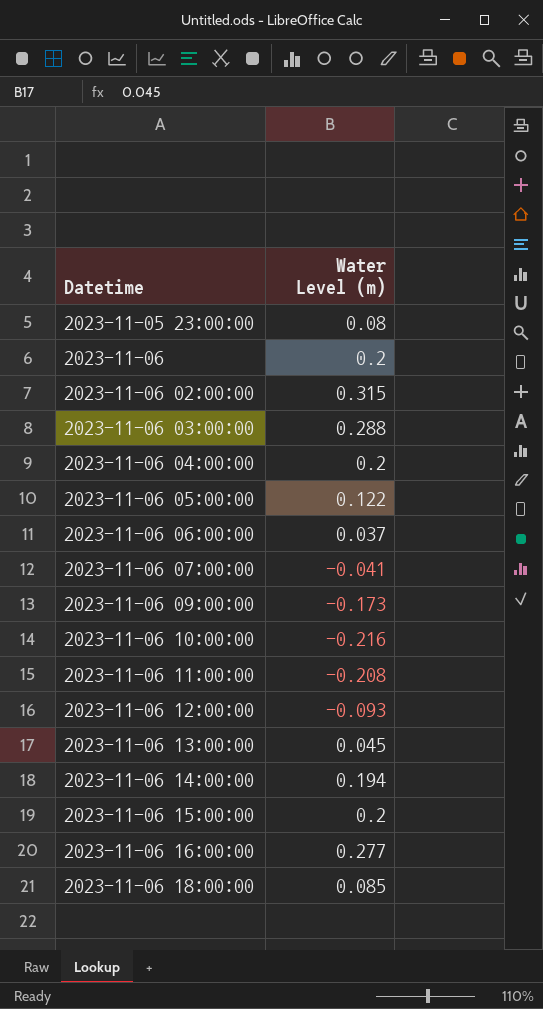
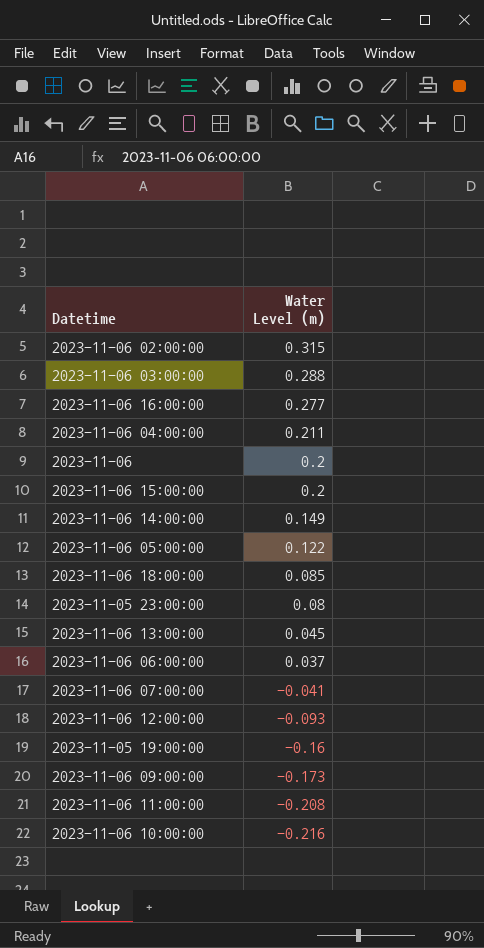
row order: Datetime ascending -> Water Level (m) descending
2023-11-06 04:00:00 | Water Level (m): 0.2 -> 0.211
2023-11-06 14:00:00 | Water Level (m): 0.194 -> 0.149
row 2023-11-05 19:00:00: none -> -0.16

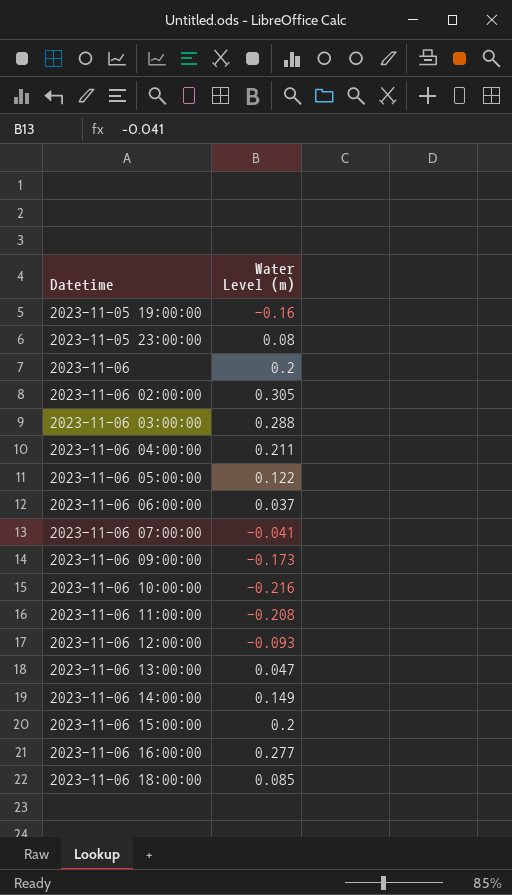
row order: Water Level (m) descending -> Datetime ascending
2023-11-06 02:00:00 | Water Level (m): 0.315 -> 0.305
2023-11-06 13:00:00 | Water Level (m): 0.045 -> 0.047

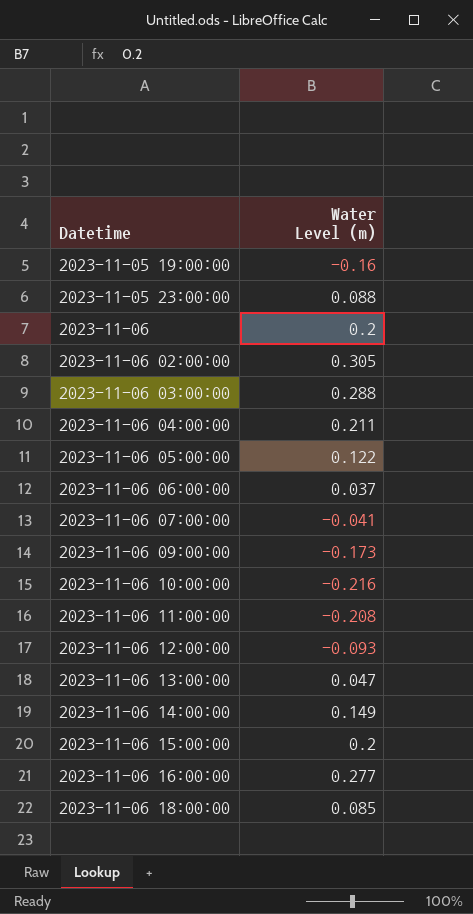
2023-11-05 23:00:00 | Water Level (m): 0.08 -> 0.088

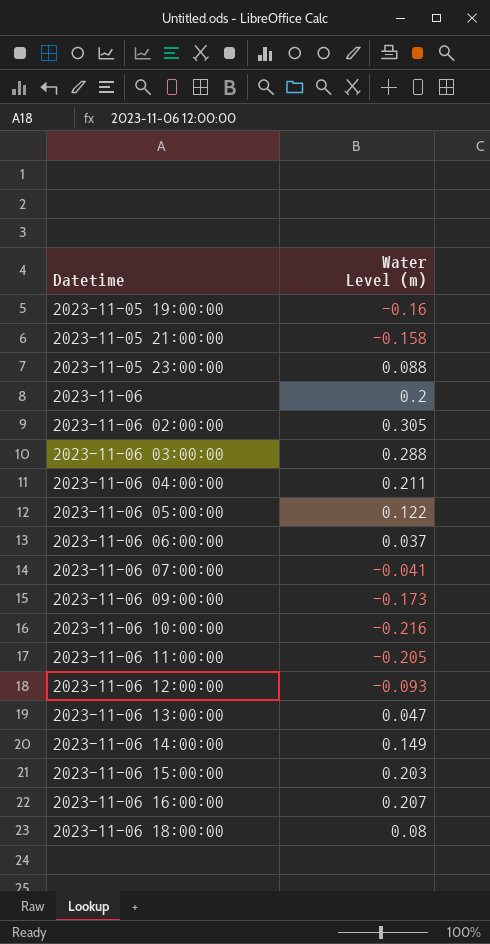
row 2023-11-05 21:00:00: none -> -0.158
2023-11-06 11:00:00 | Water Level (m): -0.208 -> -0.205
2023-11-06 15:00:00 | Water Level (m): 0.2 -> 0.203
2023-11-06 16:00:00 | Water Level (m): 0.277 -> 0.207
2023-11-06 18:00:00 | Water Level (m): 0.085 -> 0.08

